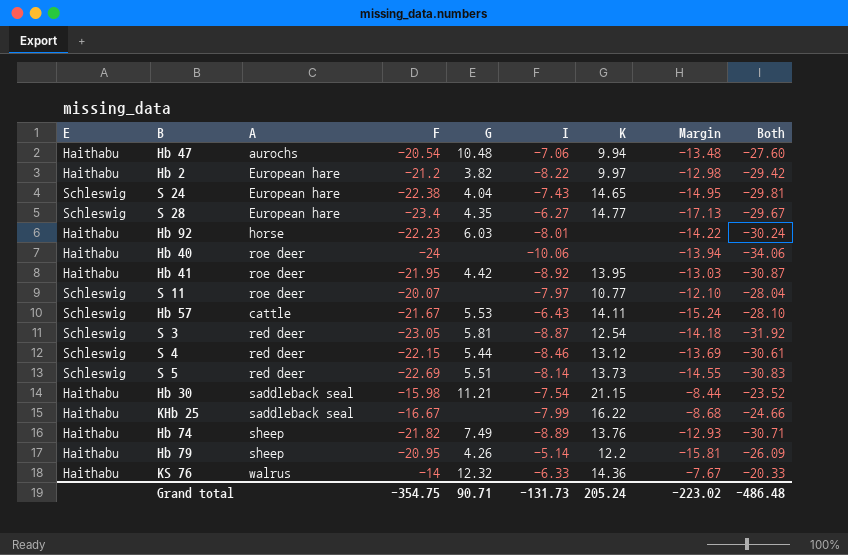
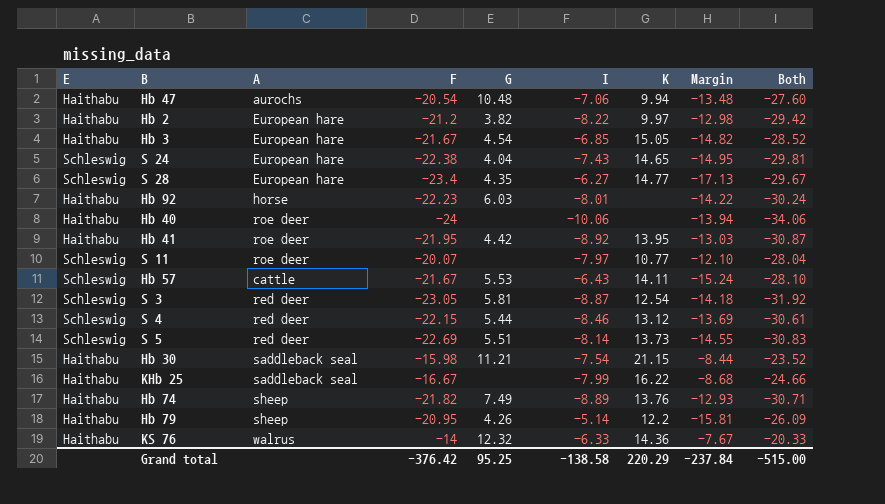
row Hb 3: none -> Haithabu | European hare | -21.67 | 4.54 | -6.85 | 15.05 | -14.82 | -28.52
Grand total | F: -354.75 -> -376.42
Grand total | G: 90.71 -> 95.25
Grand total | I: -131.73 -> -138.58
Grand total | K: 205.24 -> 220.29
Grand total | Margin: -223.02 -> -237.84
Grand total | Both: -486.48 -> -515.00

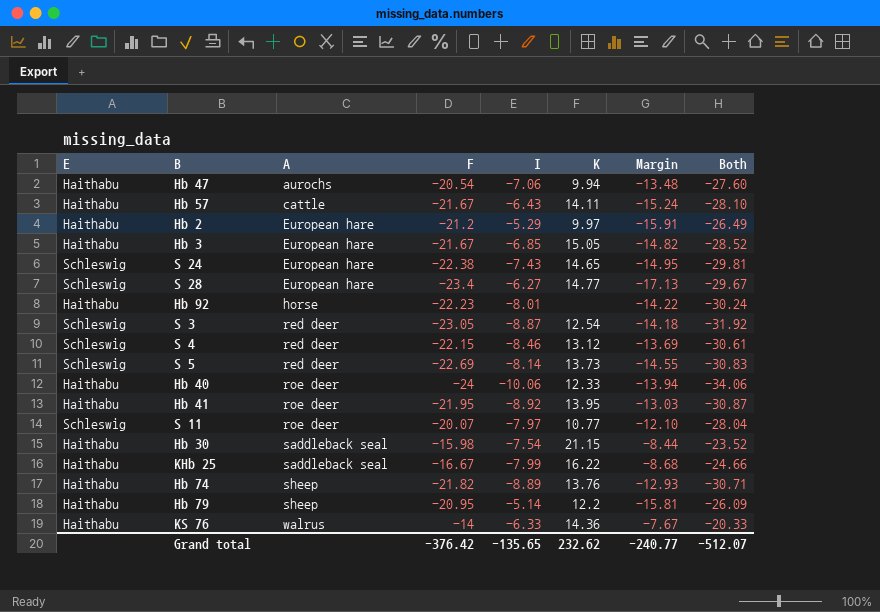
row order: none -> A ascending
column G | position: 5 -> none
Hb 57 | E: Schleswig -> Haithabu
Hb 2 | I: -8.22 -> -5.29
Hb 2 | Margin: -12.98 -> -15.91
Hb 2 | Both: -29.42 -> -26.49
Hb 40 | K: none -> 12.33
Grand total | I: -138.58 -> -135.65
Grand total | K: 220.29 -> 232.62
Grand total | Margin: -237.84 -> -240.77
Grand total | Both: -515.00 -> -512.07

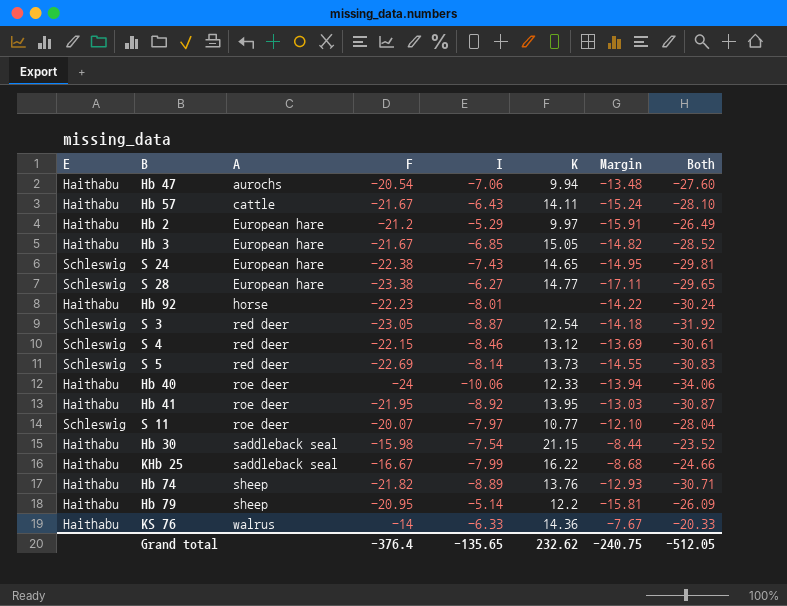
S 28 | F: -23.4 -> -23.38
S 28 | Margin: -17.13 -> -17.11
S 28 | Both: -29.67 -> -29.65
Grand total | F: -376.42 -> -376.4
Grand total | Margin: -240.77 -> -240.75
Grand total | Both: -512.07 -> -512.05

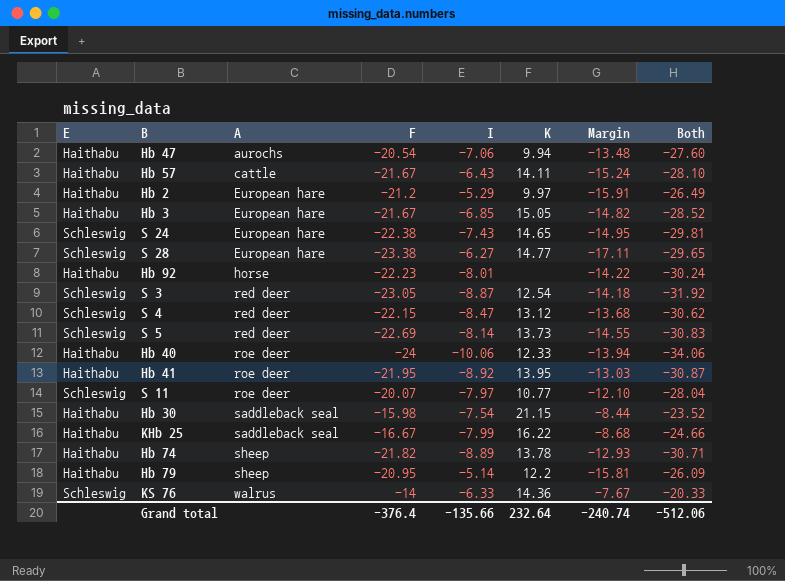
S 4 | I: -8.46 -> -8.47
S 4 | Margin: -13.69 -> -13.68
S 4 | Both: -30.61 -> -30.62
Hb 74 | K: 13.76 -> 13.78
KS 76 | E: Haithabu -> Schleswig
Grand total | I: -135.65 -> -135.66
Grand total | K: 232.62 -> 232.64
Grand total | Margin: -240.75 -> -240.74
Grand total | Both: -512.05 -> -512.06

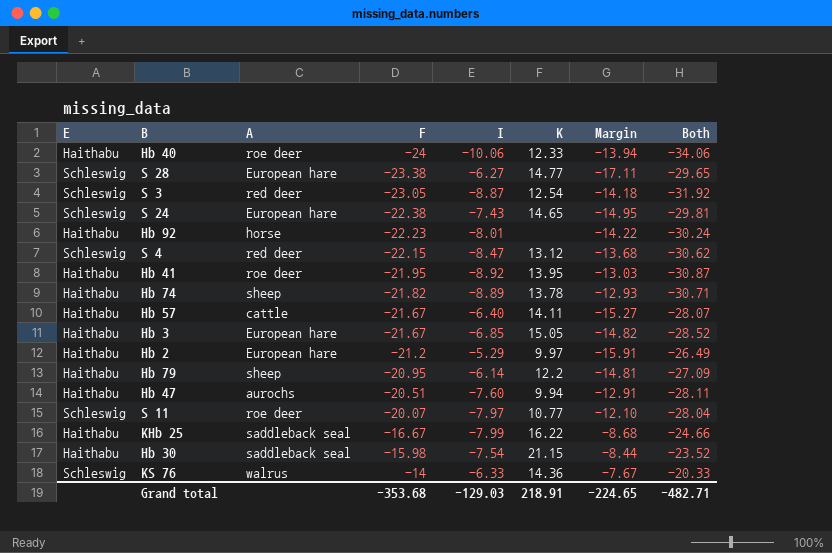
row order: A ascending -> F ascending
row S 5: Schleswig | red deer | -22.69 | -8.14 | 13.73 | -14.55 | -30.83 -> none
Hb 57 | I: -6.43 -> -6.40
Hb 57 | Margin: -15.24 -> -15.27
Hb 57 | Both: -28.10 -> -28.07
Hb 79 | I: -5.14 -> -6.14
Hb 79 | Margin: -15.81 -> -14.81
Hb 79 | Both: -26.09 -> -27.09
Hb 47 | F: -20.54 -> -20.51
Hb 47 | I: -7.06 -> -7.60
Hb 47 | Margin: -13.48 -> -12.91
Hb 47 | Both: -27.60 -> -28.11
Grand total | F: -376.4 -> -353.68
Grand total | I: -135.66 -> -129.03
Grand total | K: 232.64 -> 218.91
Grand total | Margin: -240.74 -> -224.65
Grand total | Both: -512.06 -> -482.71

